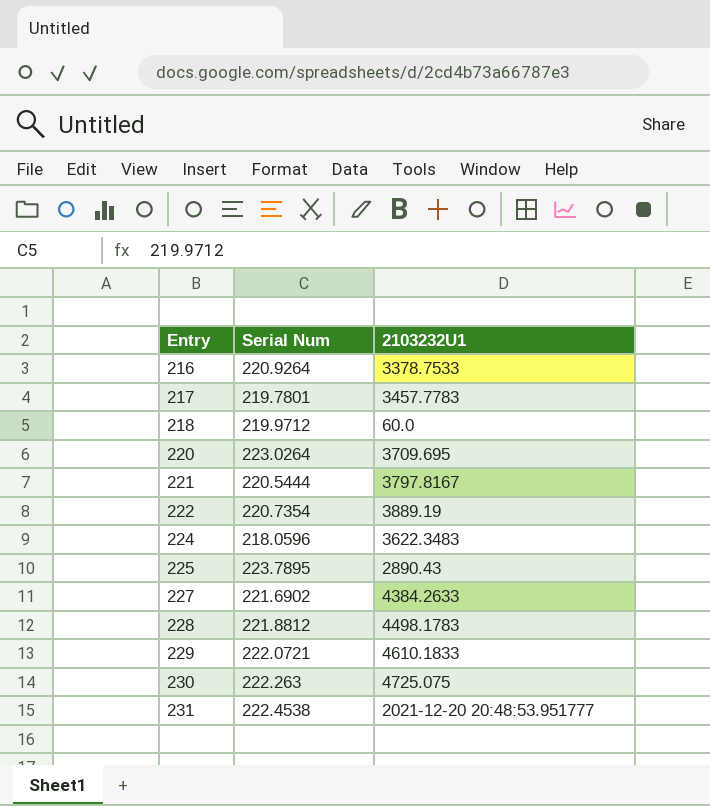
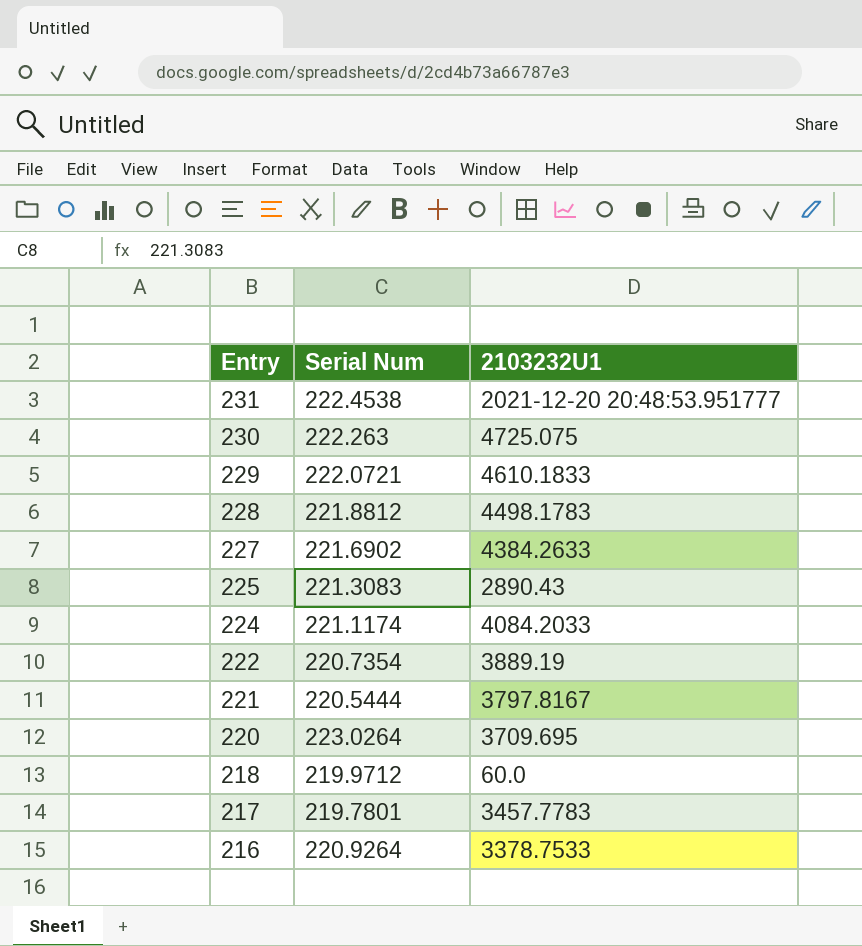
row order: Entry ascending -> Entry descending
225 | Serial Num: 223.7895 -> 221.3083
224 | Serial Num: 218.0596 -> 221.1174
224 | 2103232U1: 3622.3483 -> 4084.2033

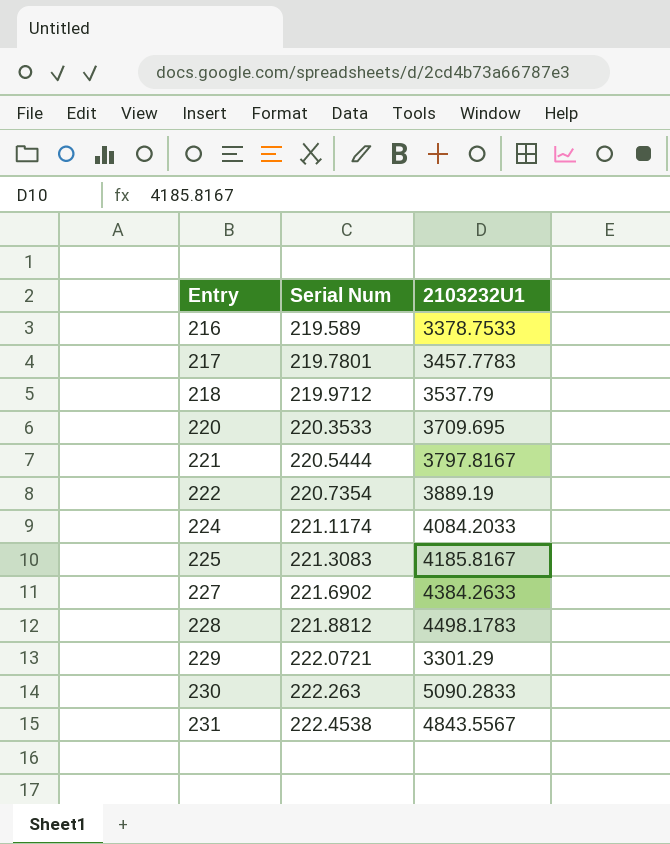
row order: Entry descending -> Entry ascending
216 | Serial Num: 220.9264 -> 219.589
218 | 2103232U1: 60.0 -> 3537.79
220 | Serial Num: 223.0264 -> 220.3533
225 | 2103232U1: 2890.43 -> 4185.8167
229 | 2103232U1: 4610.1833 -> 3301.29
230 | 2103232U1: 4725.075 -> 5090.2833
231 | 2103232U1: 2021-12-20 20:48:53.951777 -> 4843.5567

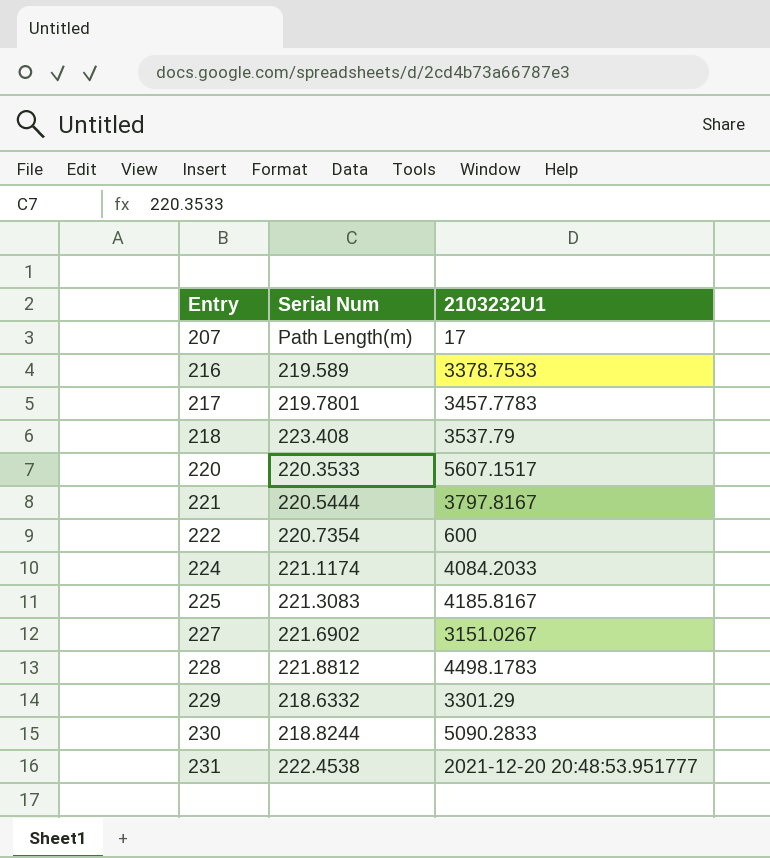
row 207: none -> Path Length(m) | 17
218 | Serial Num: 219.9712 -> 223.408
220 | 2103232U1: 3709.695 -> 5607.1517
222 | 2103232U1: 3889.19 -> 600
227 | 2103232U1: 4384.2633 -> 3151.0267
229 | Serial Num: 222.0721 -> 218.6332
230 | Serial Num: 222.263 -> 218.8244
231 | 2103232U1: 4843.5567 -> 2021-12-20 20:48:53.951777

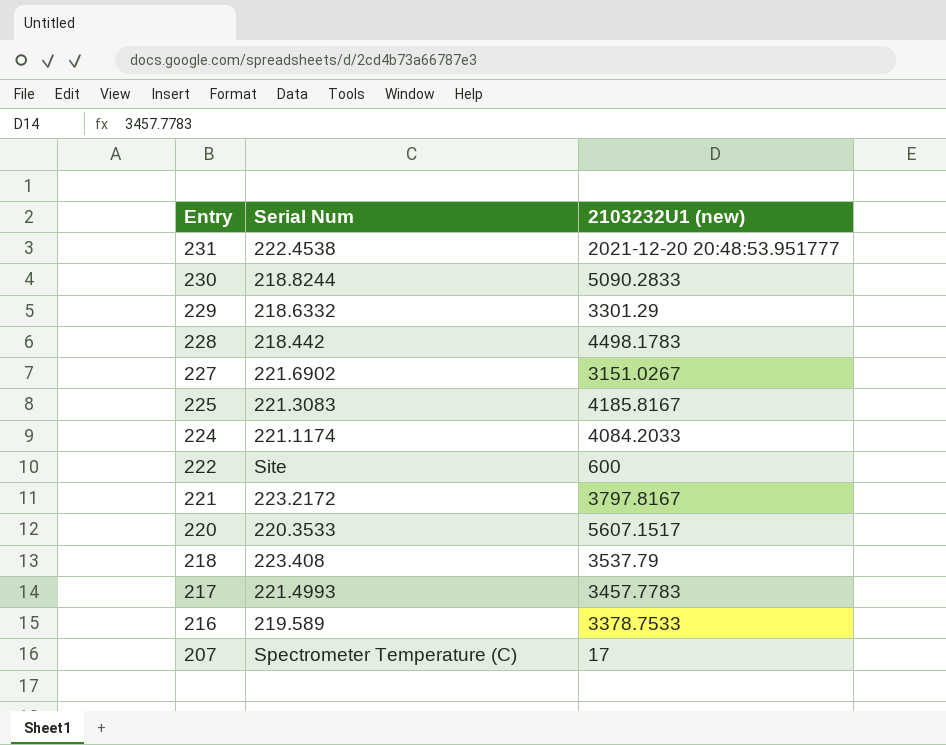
row order: Entry ascending -> Entry descending
column name: 2103232U1 -> 2103232U1 (new)
228 | Serial Num: 221.8812 -> 218.442
222 | Serial Num: 220.7354 -> Site
221 | Serial Num: 220.5444 -> 223.2172
217 | Serial Num: 219.7801 -> 221.4993
207 | Serial Num: Path Length(m) -> Spectrometer Temperature (C)

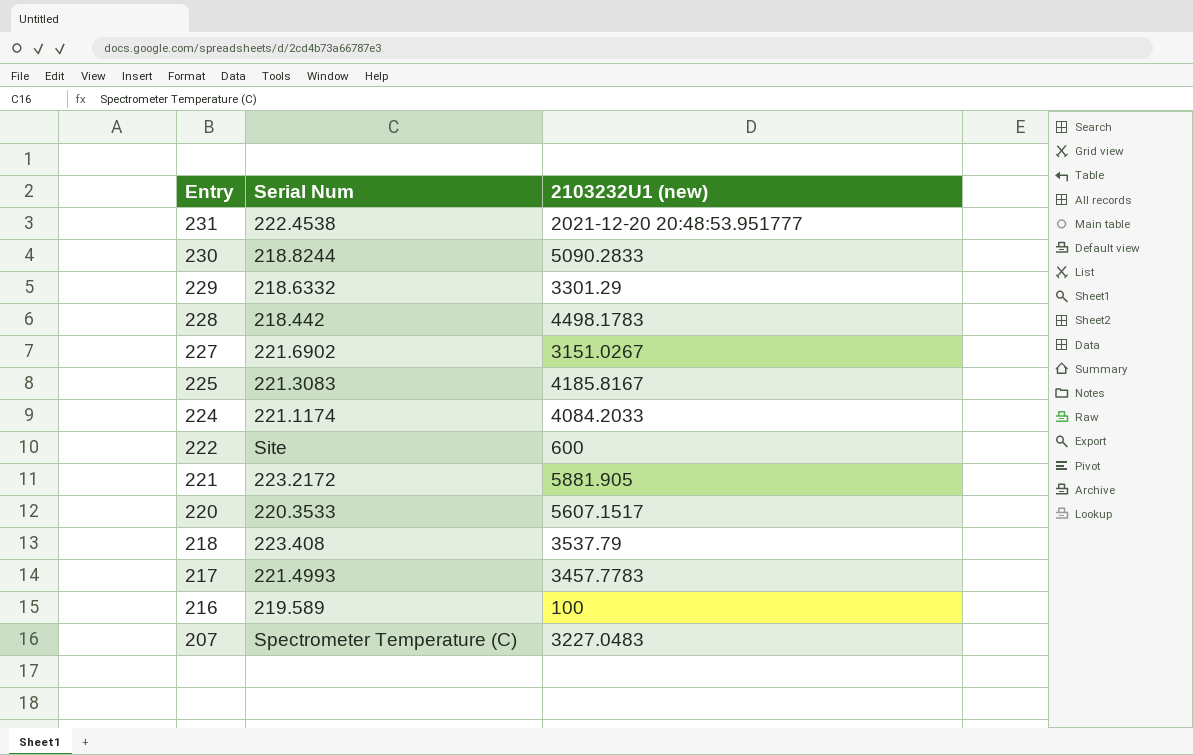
221 | 2103232U1 (new): 3797.8167 -> 5881.905
216 | 2103232U1 (new): 3378.7533 -> 100
207 | 2103232U1 (new): 17 -> 3227.0483

